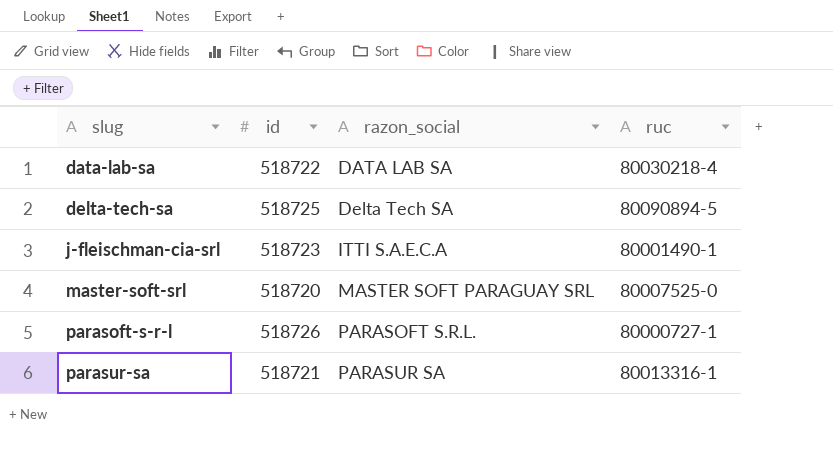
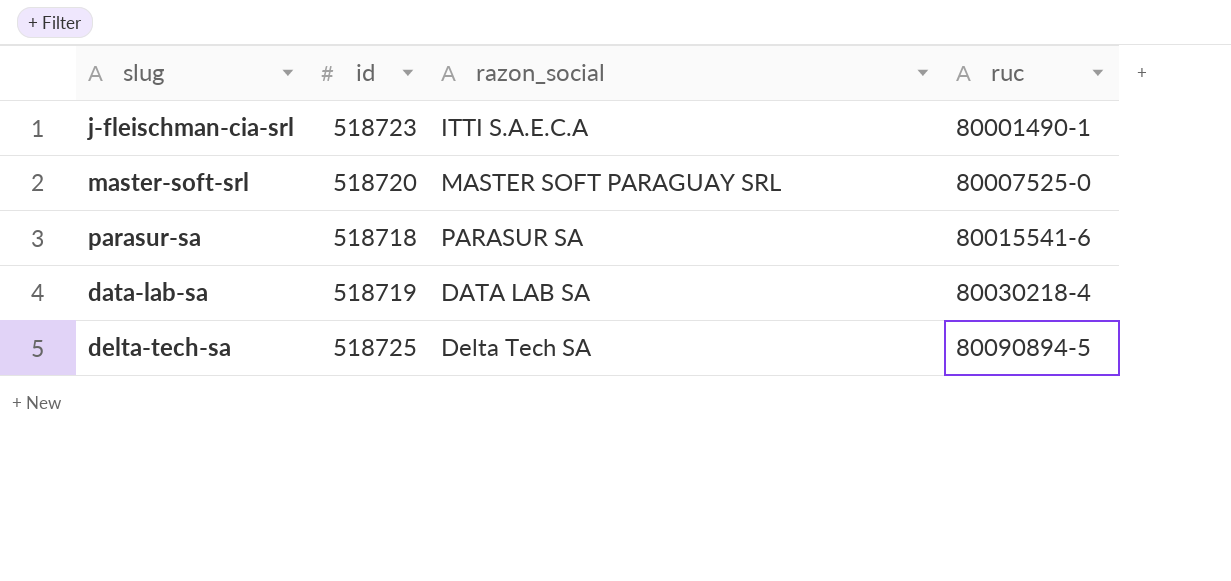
row order: slug ascending -> ruc ascending
row parasoft-s-r-l: 518726 | PARASOFT S.R.L. | 80000727-1 -> none
parasur-sa | id: 518721 -> 518718
parasur-sa | ruc: 80013316-1 -> 80015541-6
data-lab-sa | id: 518722 -> 518719

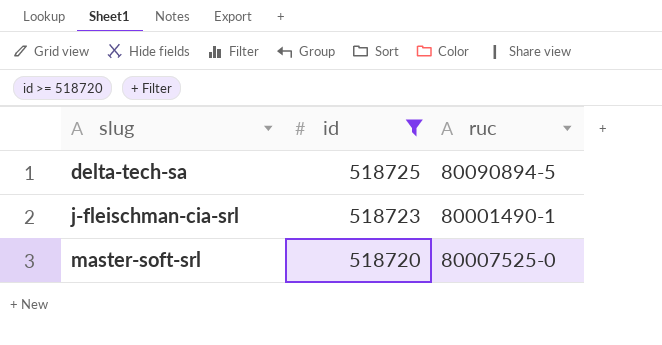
filter: none -> id >= 518720
row order: ruc ascending -> slug ascending
column razon_social | position: 3 -> none

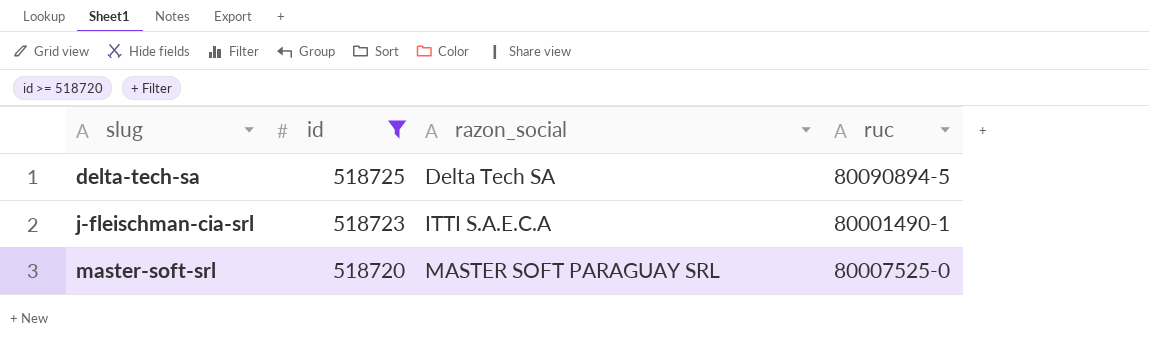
column razon_social | position: none -> 3

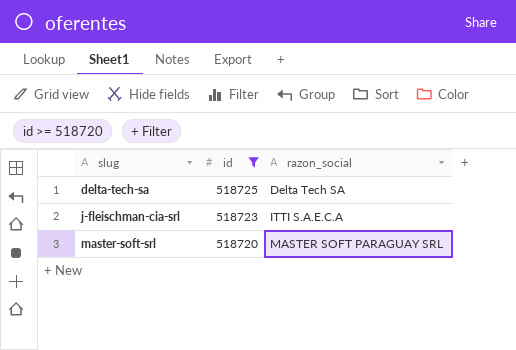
column ruc | position: 4 -> none

